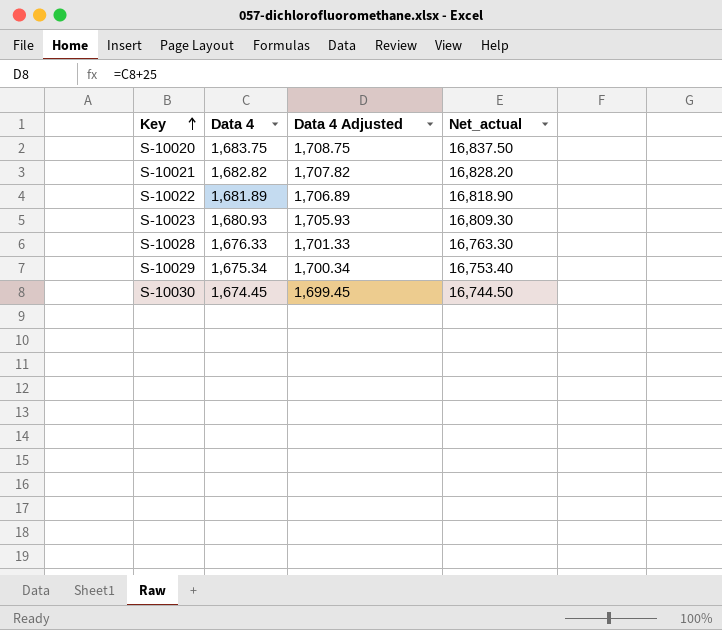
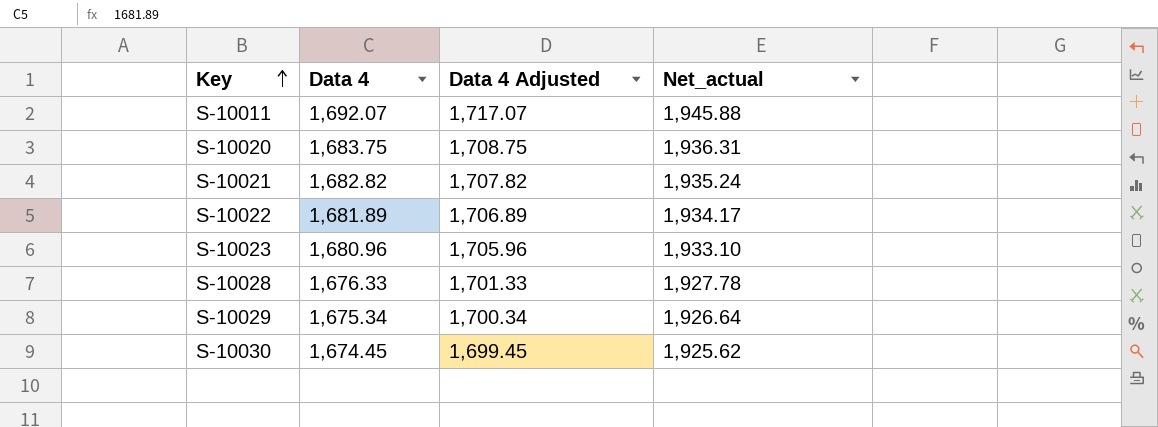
column Net_actual | formula: [Data 4] * 10 -> [Data 4] * 1.15
row S-10011: none -> 1,692.07 | 1,717.07 | 1,945.88
S-10023 | Data 4: 1,680.93 -> 1,680.96
S-10023 | Data 4 Adjusted: 1,705.93 -> 1,705.96

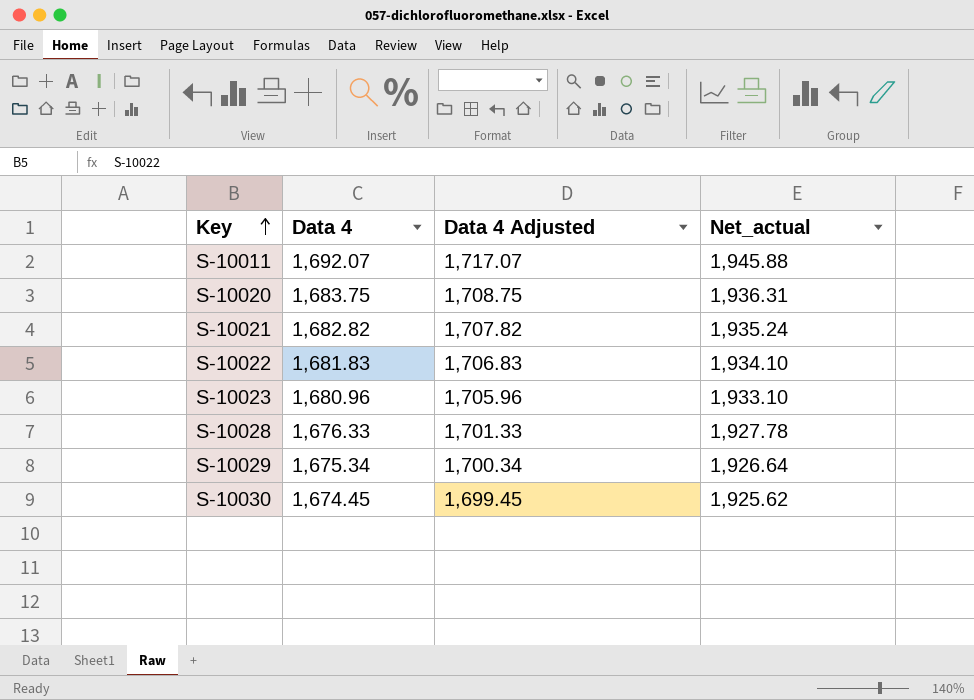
S-10022 | Data 4: 1,681.89 -> 1,681.83
S-10022 | Data 4 Adjusted: 1,706.89 -> 1,706.83
S-10022 | Net_actual: 1,934.17 -> 1,934.10

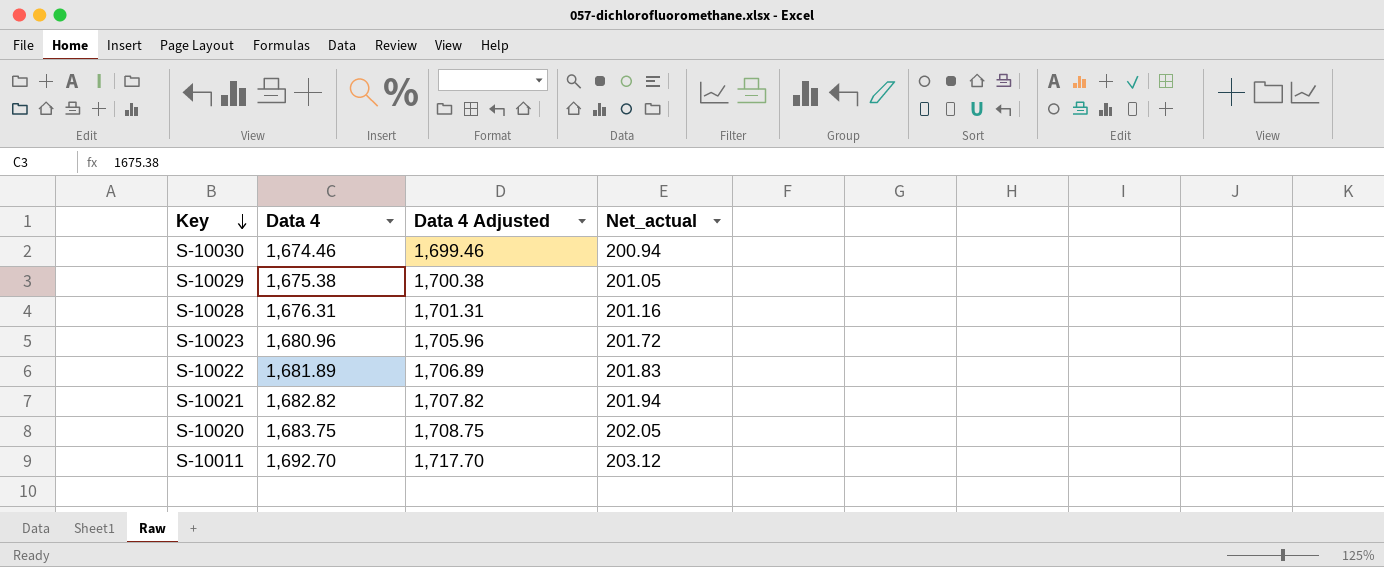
row order: Key ascending -> Key descending
column Net_actual | formula: [Data 4] * 1.15 -> [Data 4] * 0.12
S-10030 | Data 4: 1,674.45 -> 1,674.46
S-10030 | Data 4 Adjusted: 1,699.45 -> 1,699.46
S-10029 | Data 4: 1,675.34 -> 1,675.38
S-10029 | Data 4 Adjusted: 1,700.34 -> 1,700.38
S-10028 | Data 4: 1,676.33 -> 1,676.31
S-10028 | Data 4 Adjusted: 1,701.33 -> 1,701.31
S-10022 | Data 4: 1,681.83 -> 1,681.89
S-10022 | Data 4 Adjusted: 1,706.83 -> 1,706.89
S-10011 | Data 4: 1,692.07 -> 1,692.70
S-10011 | Data 4 Adjusted: 1,717.07 -> 1,717.70

